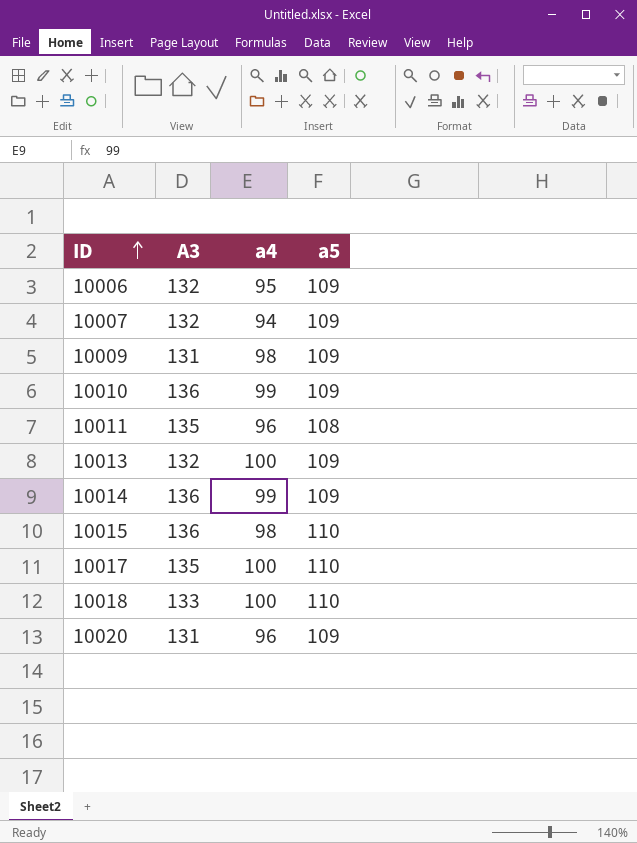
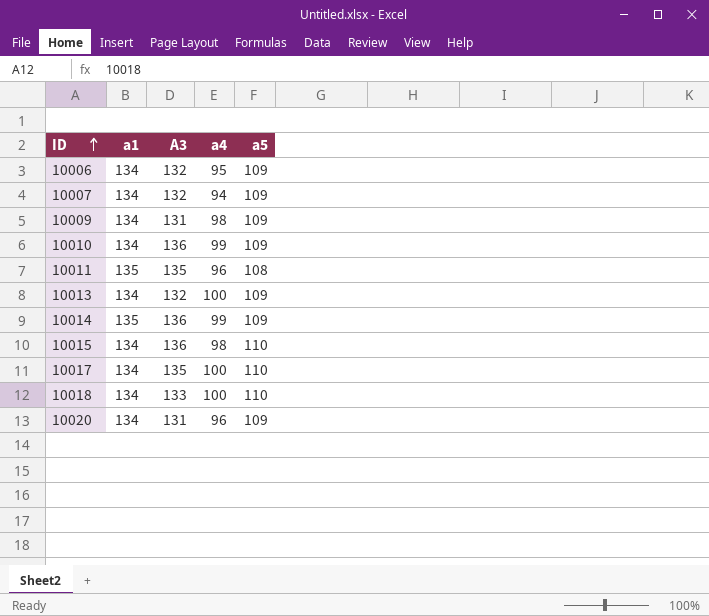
column a1 | position: none -> 2

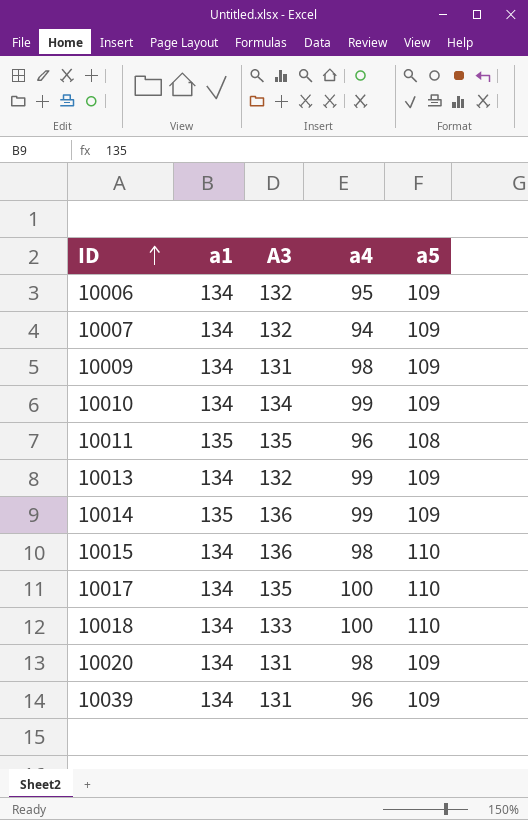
10010 | A3: 136 -> 134
10013 | a4: 100 -> 99
10020 | a4: 96 -> 98
row 10039: none -> 134 | 131 | 96 | 109

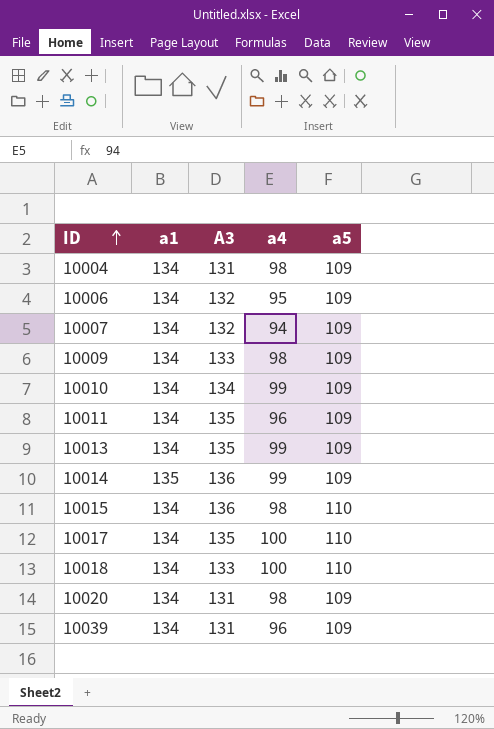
row 10004: none -> 134 | 131 | 98 | 109
10009 | A3: 131 -> 133
10011 | a1: 135 -> 134
10011 | a5: 108 -> 109
10013 | A3: 132 -> 135

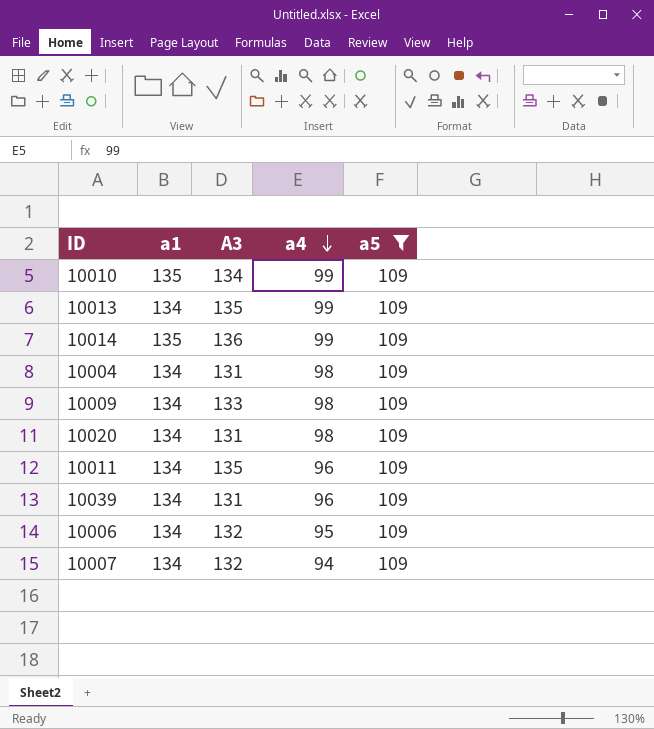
filter: none -> a5 = 109
row order: ID ascending -> a4 descending
10010 | a1: 134 -> 135

